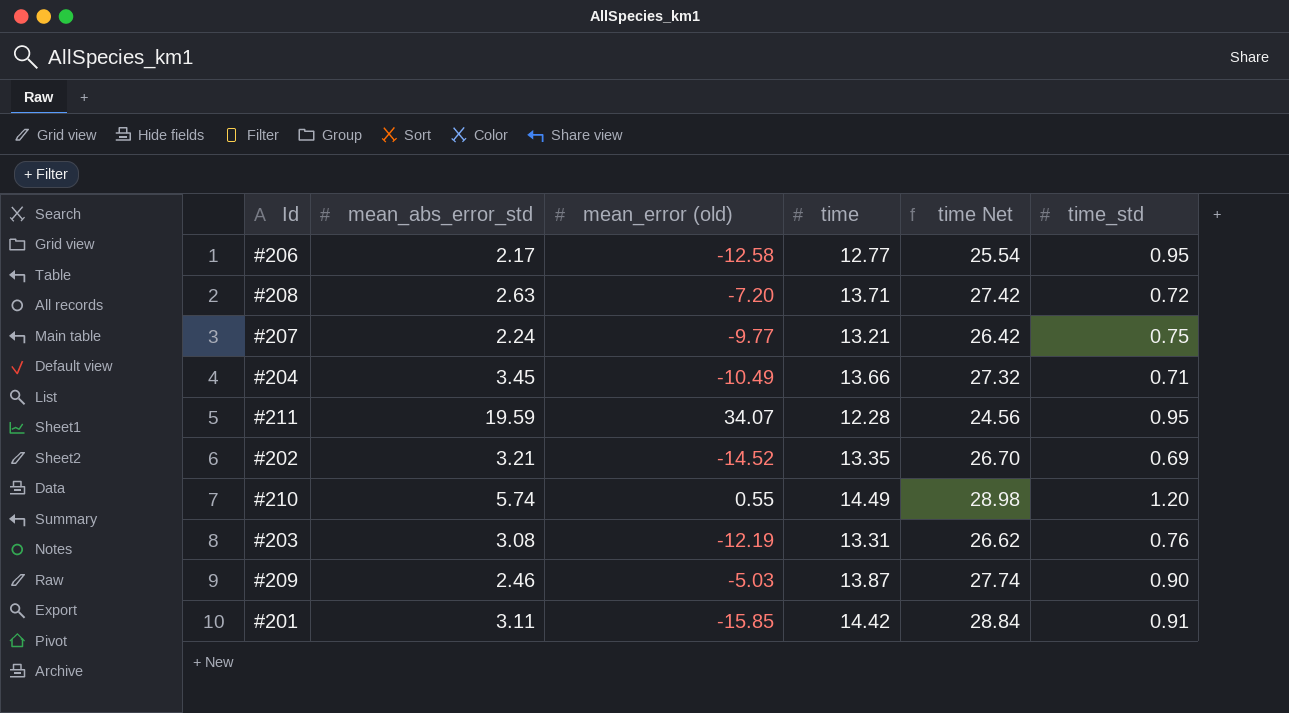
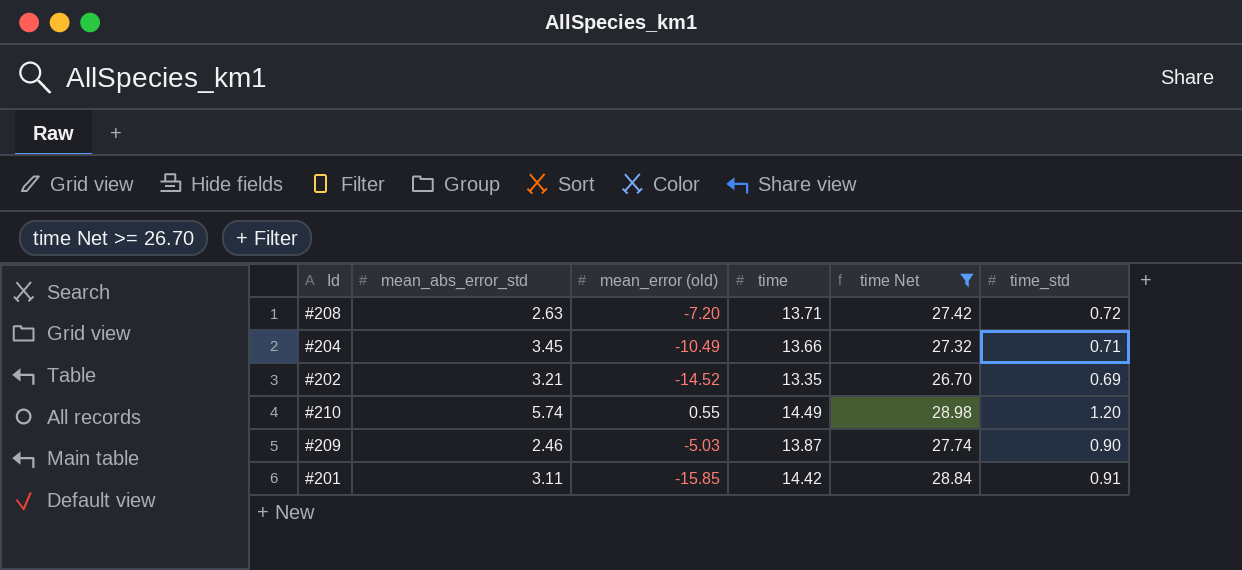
filter: none -> time Net >= 26.70

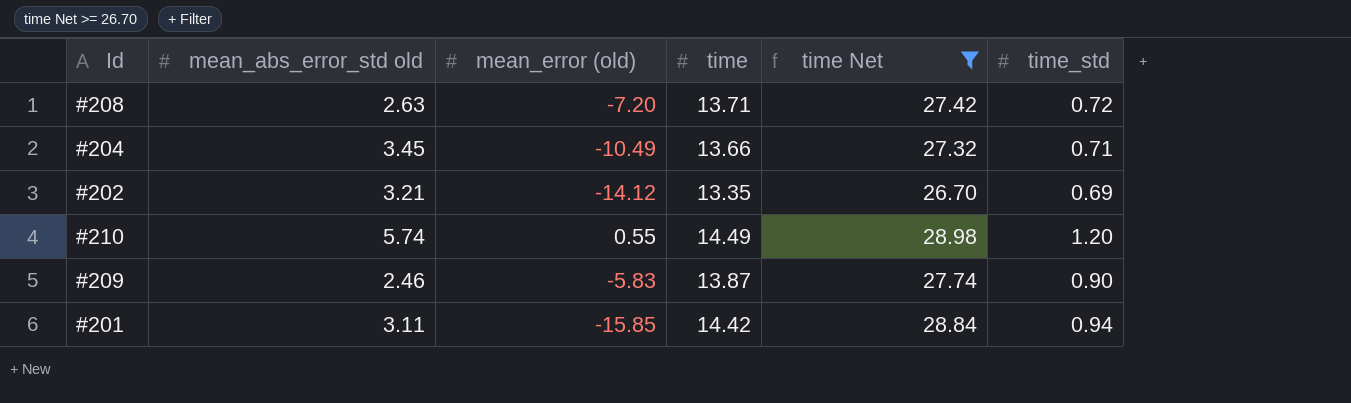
column name: mean_abs_error_std -> mean_abs_error_std old
#202 | mean_error (old): -14.52 -> -14.12
#209 | mean_error (old): -5.03 -> -5.83
#201 | time_std: 0.91 -> 0.94

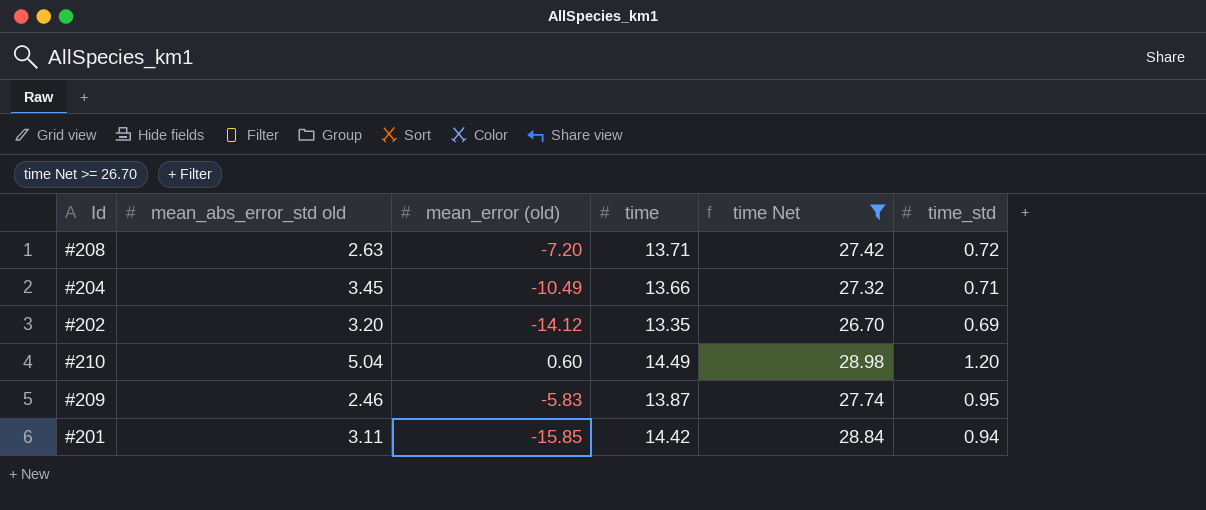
#202 | mean_abs_error_std old: 3.21 -> 3.20
#210 | mean_abs_error_std old: 5.74 -> 5.04
#210 | mean_error (old): 0.55 -> 0.60
#209 | time_std: 0.90 -> 0.95

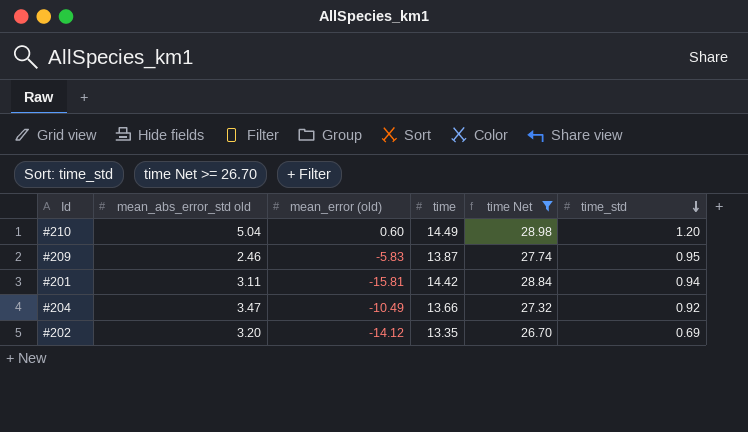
row order: none -> time_std descending
row #208: 2.63 | -7.20 | 13.71 | 27.42 | 0.72 -> none
#201 | mean_error (old): -15.85 -> -15.81
#204 | mean_abs_error_std old: 3.45 -> 3.47
#204 | time_std: 0.71 -> 0.92

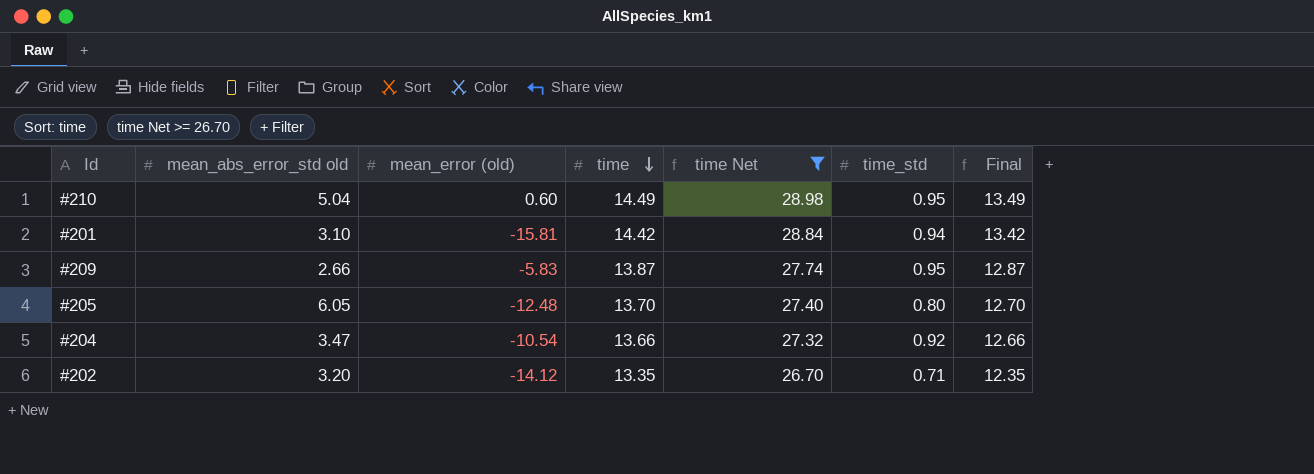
row order: time_std descending -> time descending
column Final | formula: none -> [time] - 1
#210 | time_std: 1.20 -> 0.95
#201 | mean_abs_error_std old: 3.11 -> 3.10
#209 | mean_abs_error_std old: 2.46 -> 2.66
row #205: none -> 6.05 | -12.48 | 13.70 | 27.40 | 0.80 | 12.70
#204 | mean_error (old): -10.49 -> -10.54
#202 | time_std: 0.69 -> 0.71

